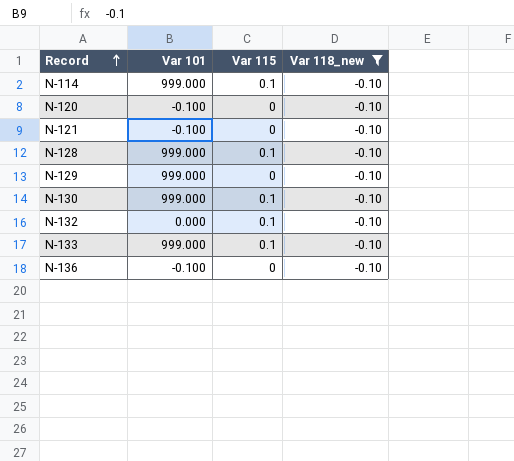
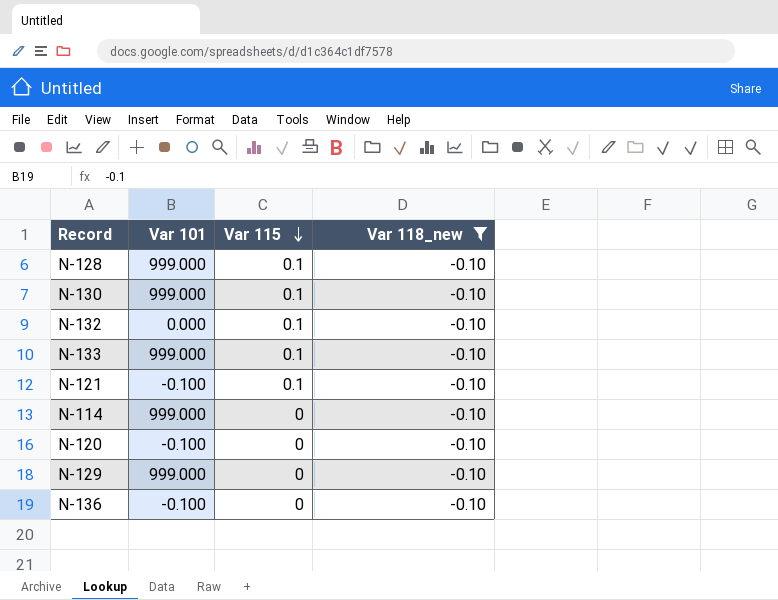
row order: Record ascending -> Var 115 descending
N-121 | Var 115: 0 -> 0.1
N-114 | Var 115: 0.1 -> 0

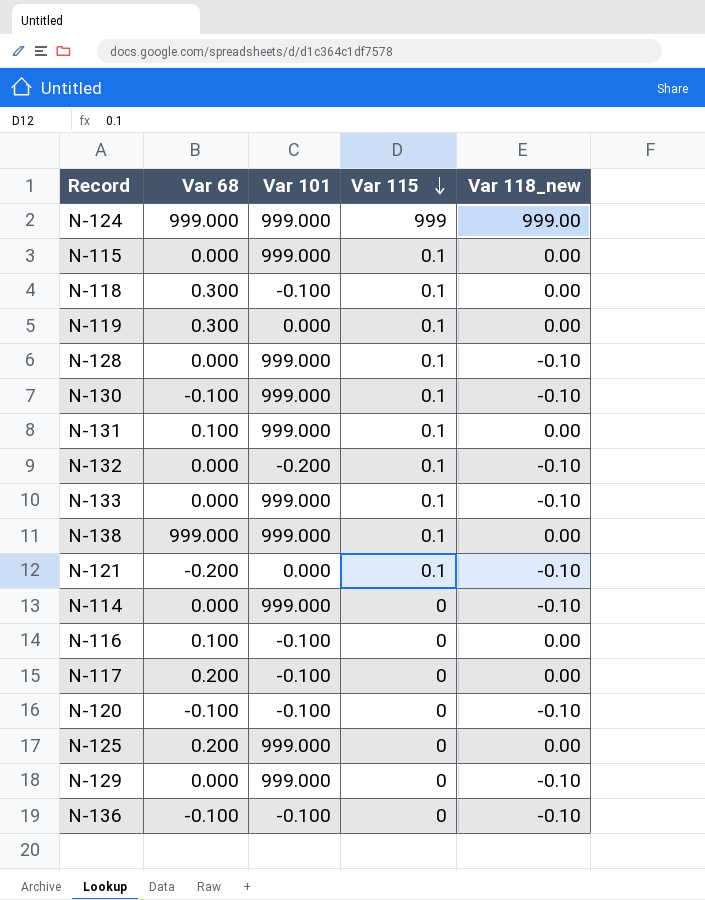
filter: Var 118_new = -0.10 -> none
column Var 68 | position: none -> 2
N-132 | Var 101: 0.000 -> -0.200
N-121 | Var 101: -0.100 -> 0.000

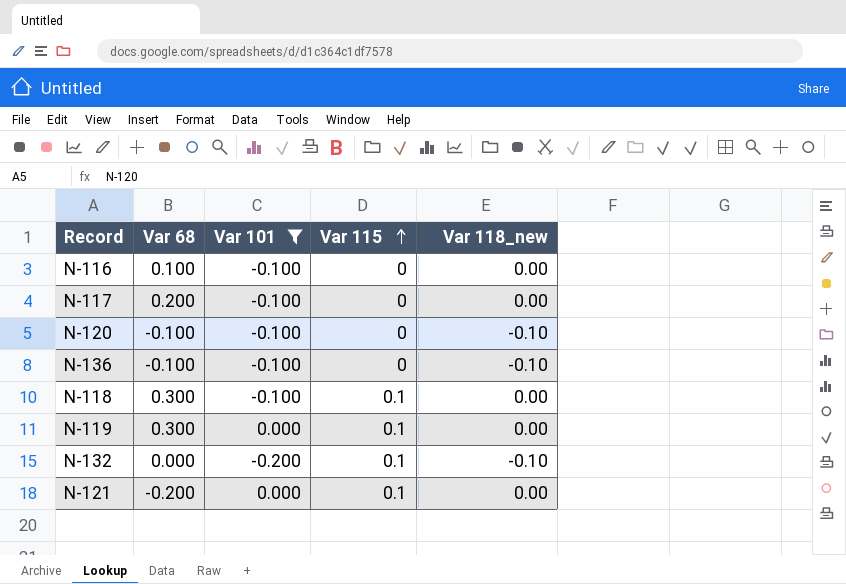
filter: none -> Var 101 != 999.000
row order: Var 115 descending -> Var 115 ascending
N-121 | Var 118_new: -0.10 -> 0.00

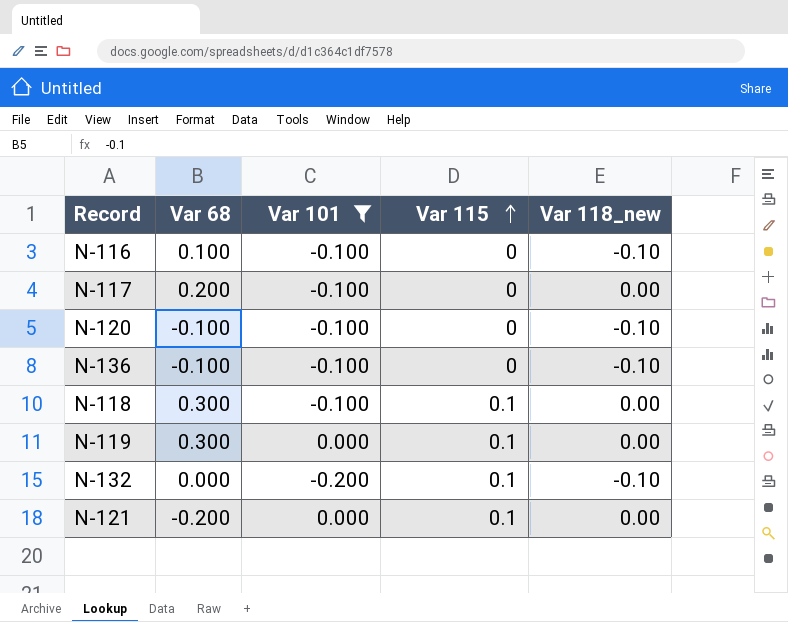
N-116 | Var 118_new: 0.00 -> -0.10

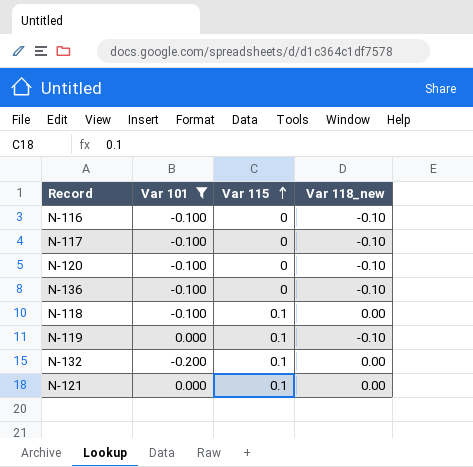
column Var 68 | position: 2 -> none
N-117 | Var 118_new: 0.00 -> -0.10
N-119 | Var 118_new: 0.00 -> -0.10
N-132 | Var 118_new: -0.10 -> 0.00

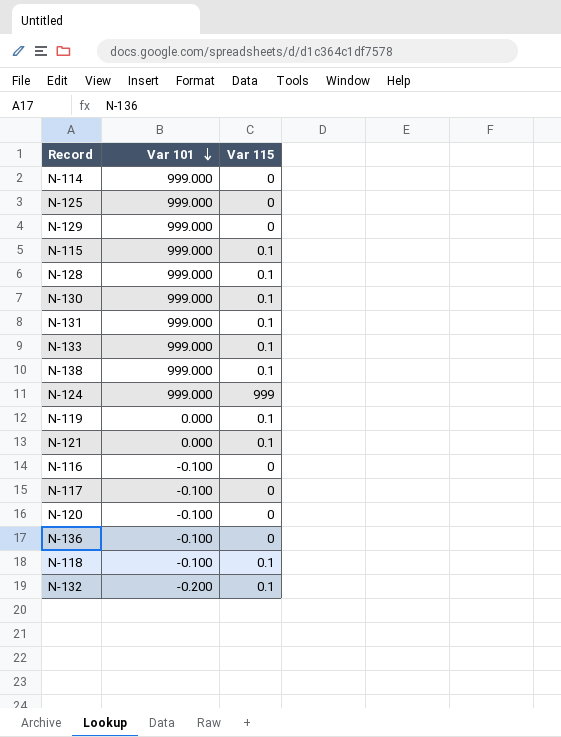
filter: Var 101 != 999.000 -> none
row order: Var 115 ascending -> Var 101 descending
column Var 118_new | position: 4 -> none

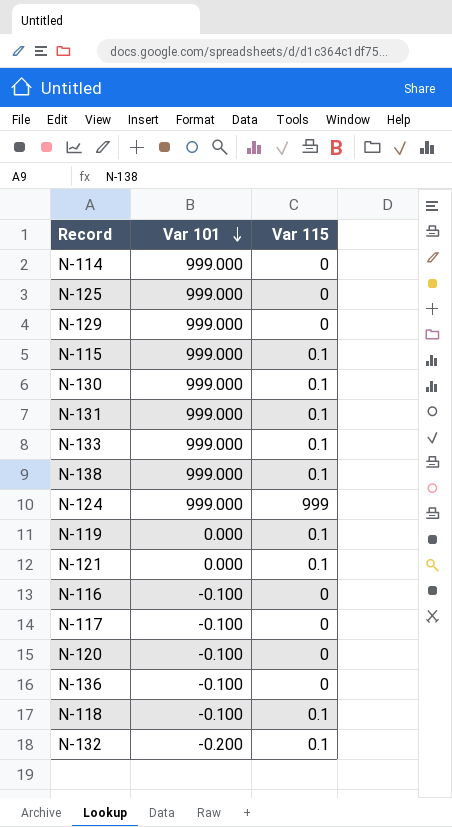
row N-128: 999.000 | 0.1 -> none

